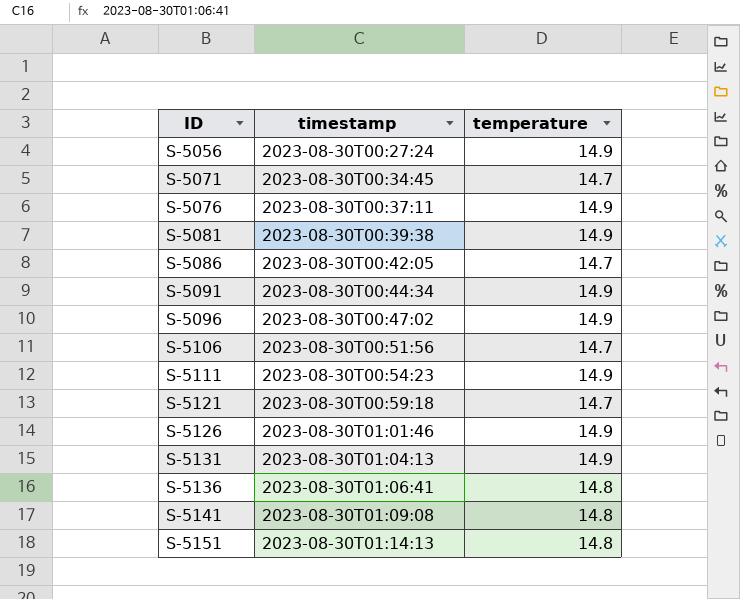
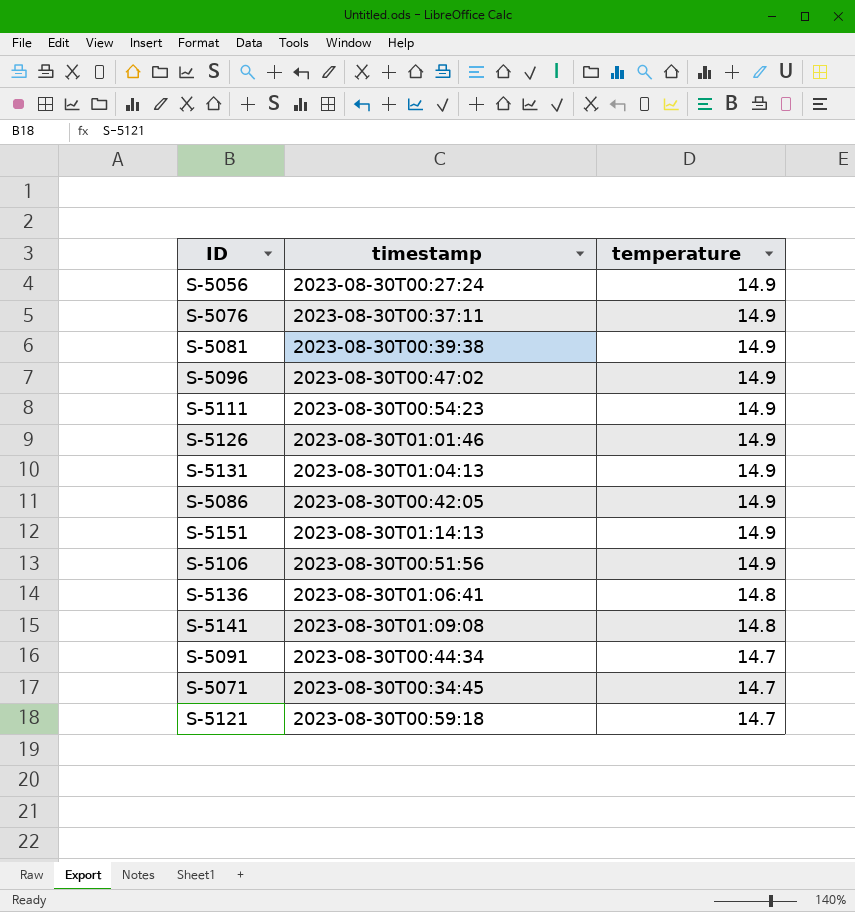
row order: ID ascending -> temperature descending
S-5086 | temperature: 14.7 -> 14.9
S-5151 | temperature: 14.8 -> 14.9
S-5106 | temperature: 14.7 -> 14.9
S-5091 | temperature: 14.9 -> 14.7

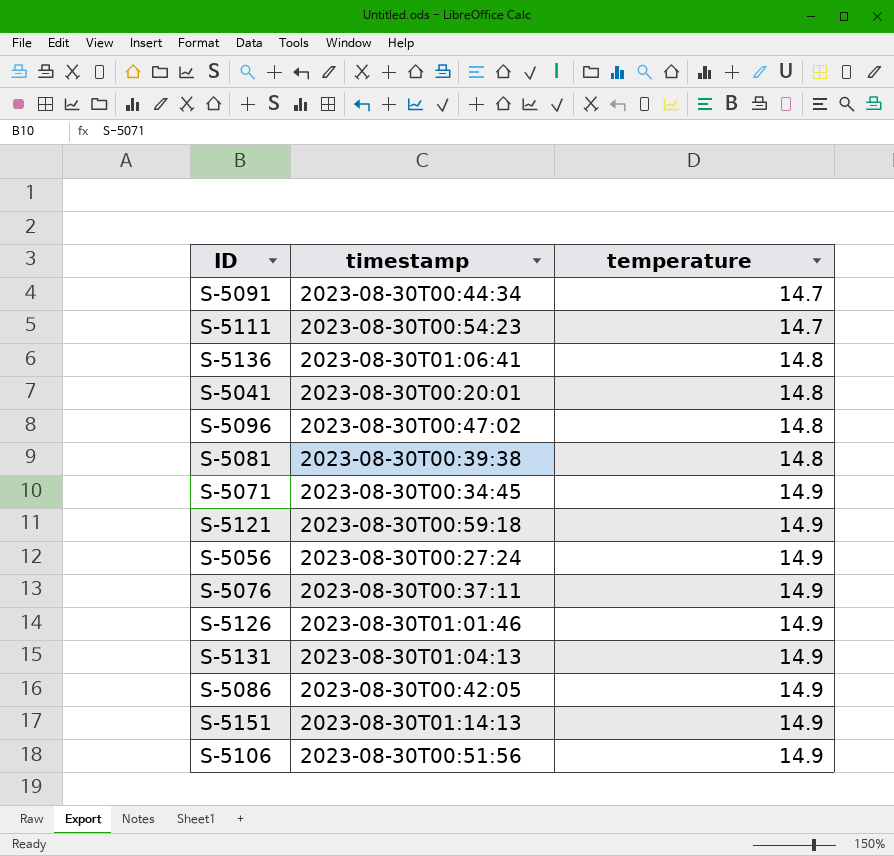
row order: temperature descending -> temperature ascending
row S-5141: 2023-08-30T01:09:08 | 14.8 -> none
S-5111 | temperature: 14.9 -> 14.7
row S-5041: none -> 2023-08-30T00:20:01 | 14.8
S-5096 | temperature: 14.9 -> 14.8
S-5081 | temperature: 14.9 -> 14.8
S-5071 | temperature: 14.7 -> 14.9
S-5121 | temperature: 14.7 -> 14.9

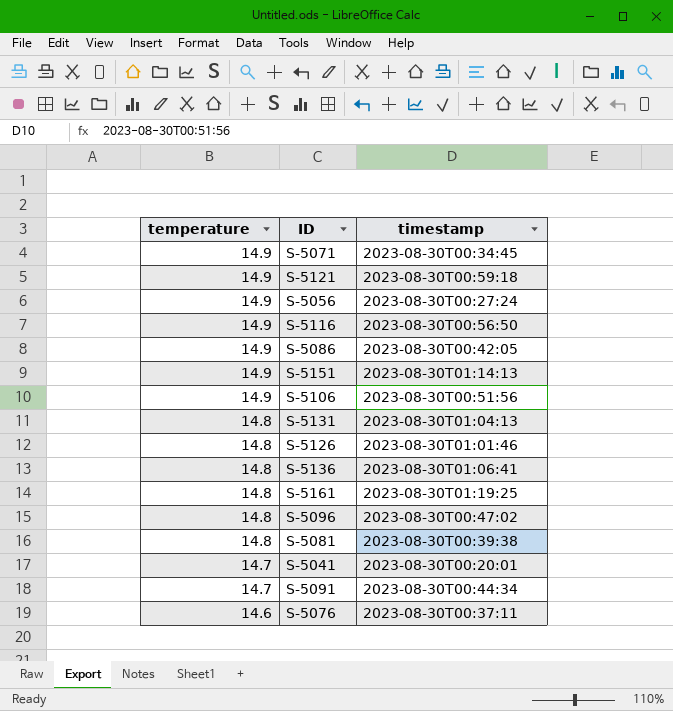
row order: temperature ascending -> temperature descending
column temperature | position: 3 -> 1
row S-5111: 2023-08-30T00:54:23 | 14.7 -> none
row S-5116: none -> 14.9 | 2023-08-30T00:56:50
S-5131 | temperature: 14.9 -> 14.8
S-5126 | temperature: 14.9 -> 14.8
row S-5161: none -> 14.8 | 2023-08-30T01:19:25
S-5041 | temperature: 14.8 -> 14.7
S-5076 | temperature: 14.9 -> 14.6

